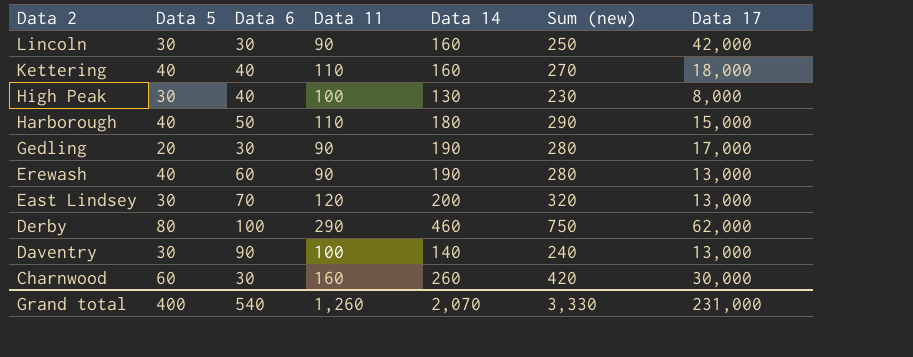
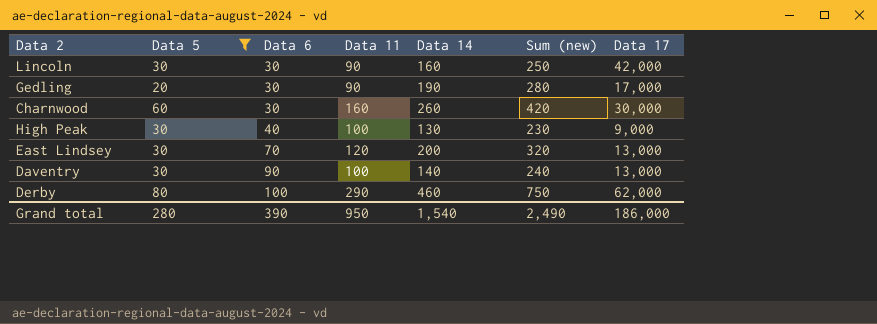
filter: none -> Data 5 != 40
row order: Data 2 descending -> Data 6 ascending
High Peak | Data 17: 8,000 -> 9,000
Grand total | Data 5: 400 -> 280
Grand total | Data 6: 540 -> 390
Grand total | Data 11: 1,260 -> 950
Grand total | Data 14: 2,070 -> 1,540
Grand total | Sum (new): 3,330 -> 2,490
Grand total | Data 17: 231,000 -> 186,000

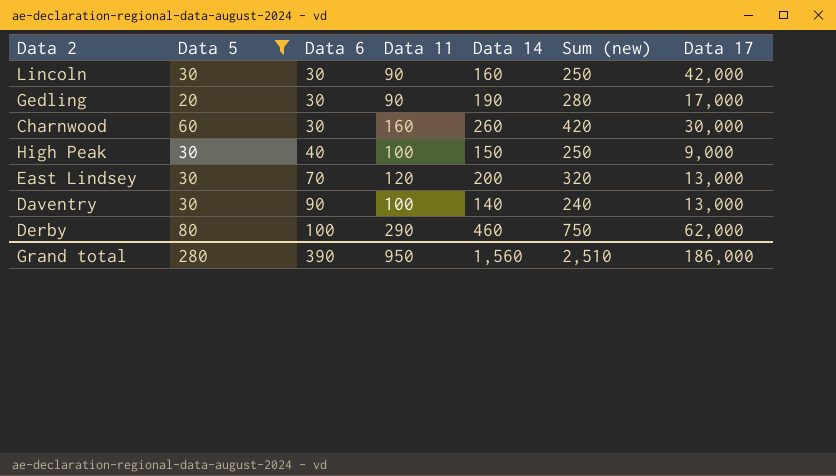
High Peak | Data 14: 130 -> 150
High Peak | Sum (new): 230 -> 250
Grand total | Data 14: 1,540 -> 1,560
Grand total | Sum (new): 2,490 -> 2,510

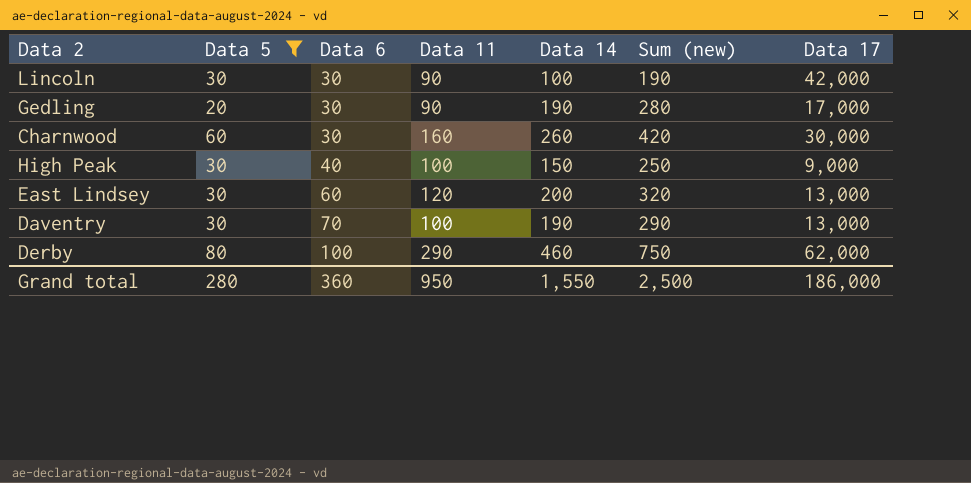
Lincoln | Data 14: 160 -> 100
Lincoln | Sum (new): 250 -> 190
East Lindsey | Data 6: 70 -> 60
Daventry | Data 6: 90 -> 70
Daventry | Data 14: 140 -> 190
Daventry | Sum (new): 240 -> 290
Grand total | Data 6: 390 -> 360
Grand total | Data 14: 1,560 -> 1,550
Grand total | Sum (new): 2,510 -> 2,500

